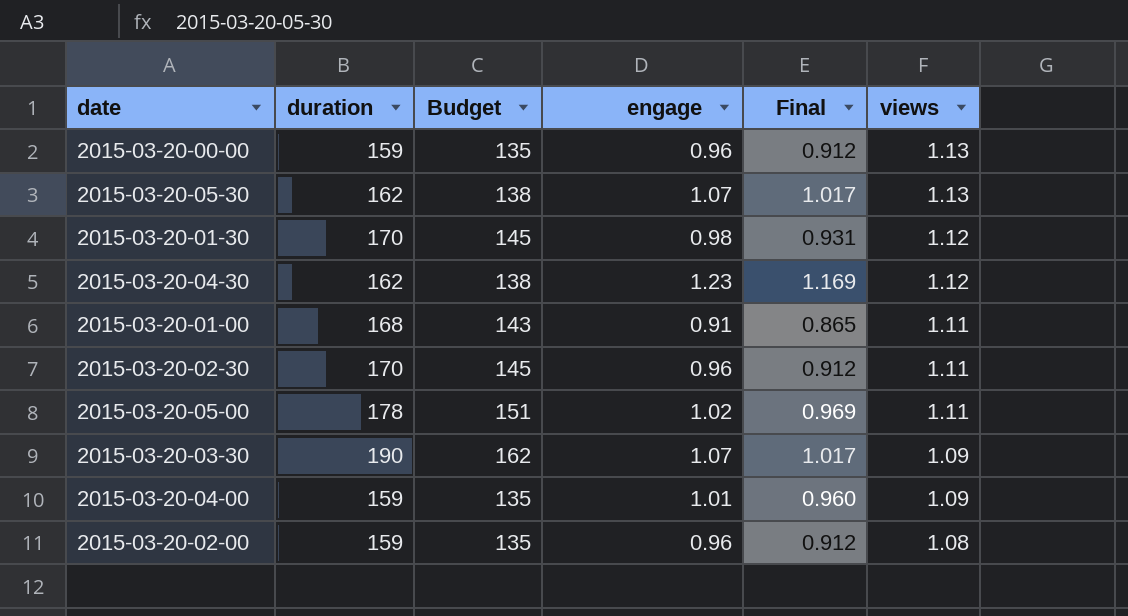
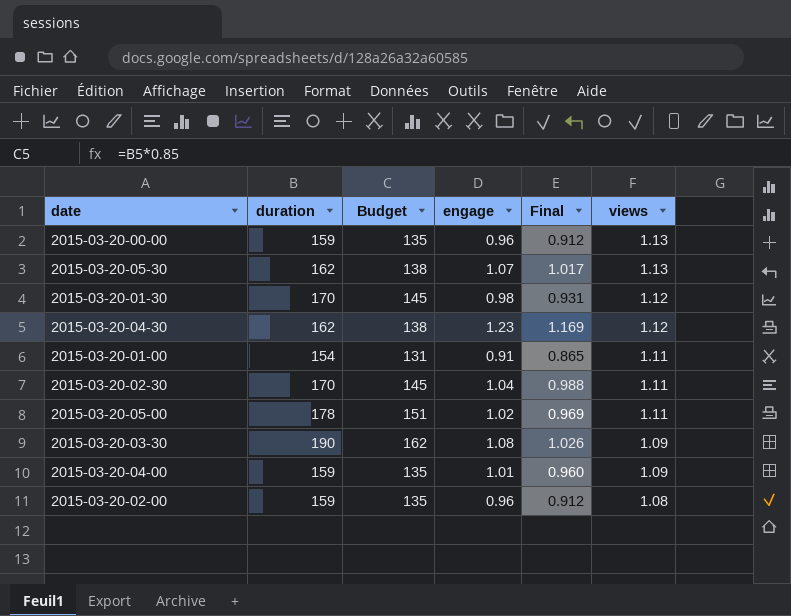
2015-03-20-01-00 | duration: 168 -> 154
2015-03-20-01-00 | Budget: 143 -> 131
2015-03-20-02-30 | engage: 0.96 -> 1.04
2015-03-20-02-30 | Final: 0.912 -> 0.988
2015-03-20-03-30 | engage: 1.07 -> 1.08
2015-03-20-03-30 | Final: 1.017 -> 1.026

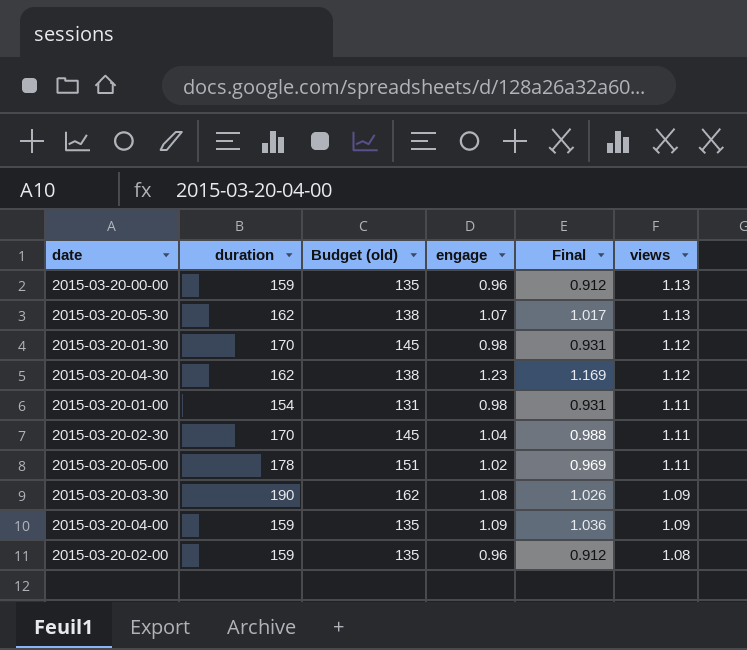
column name: Budget -> Budget (old)
2015-03-20-01-00 | engage: 0.91 -> 0.98
2015-03-20-01-00 | Final: 0.865 -> 0.931
2015-03-20-04-00 | engage: 1.01 -> 1.09
2015-03-20-04-00 | Final: 0.960 -> 1.036

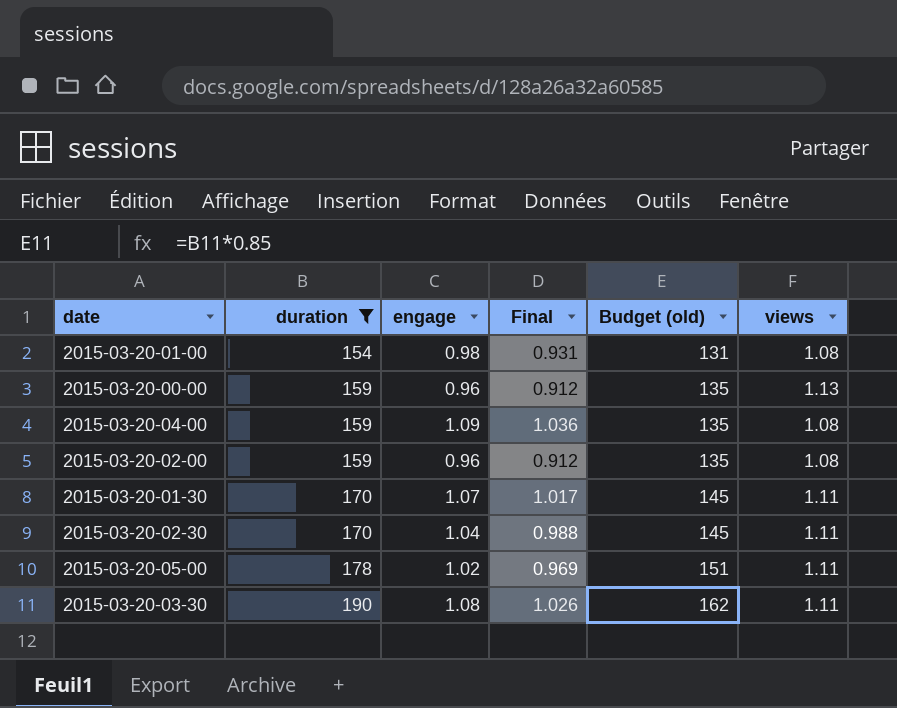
filter: none -> duration != 162
row order: views descending -> duration ascending
column Budget (old) | position: 3 -> 5
2015-03-20-01-00 | views: 1.11 -> 1.08
2015-03-20-04-00 | views: 1.09 -> 1.08
2015-03-20-01-30 | engage: 0.98 -> 1.07
2015-03-20-01-30 | Final: 0.931 -> 1.017
2015-03-20-01-30 | views: 1.12 -> 1.11
2015-03-20-03-30 | views: 1.09 -> 1.11

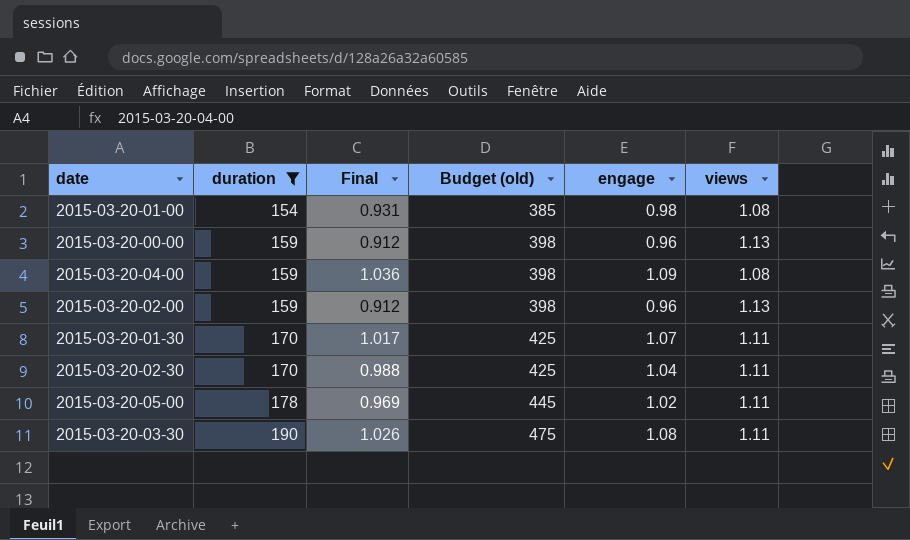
column Budget (old) | formula: [duration] * 0.85 -> [duration] * 2.5
column engage | position: 3 -> 5
2015-03-20-02-00 | views: 1.08 -> 1.13

